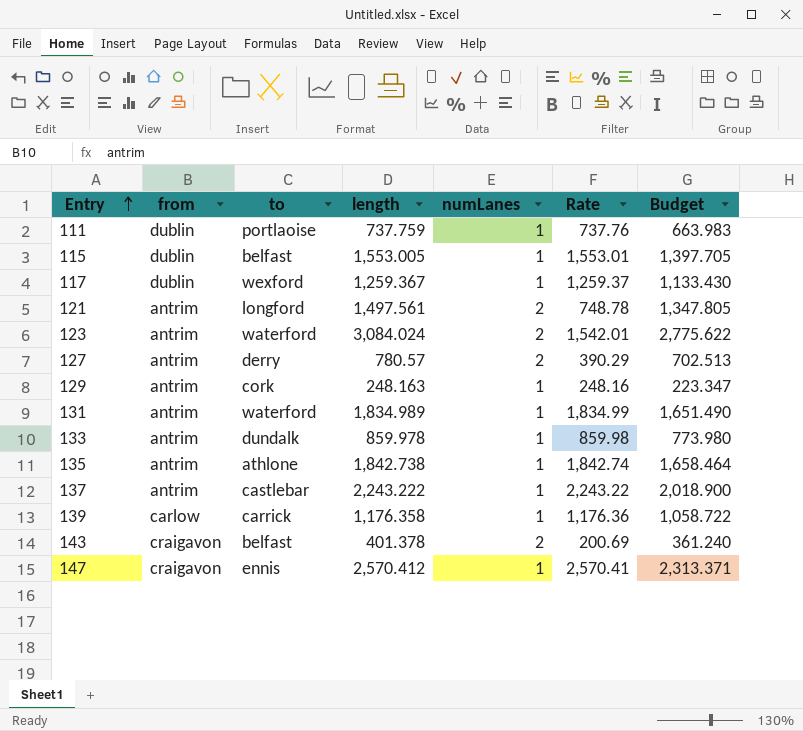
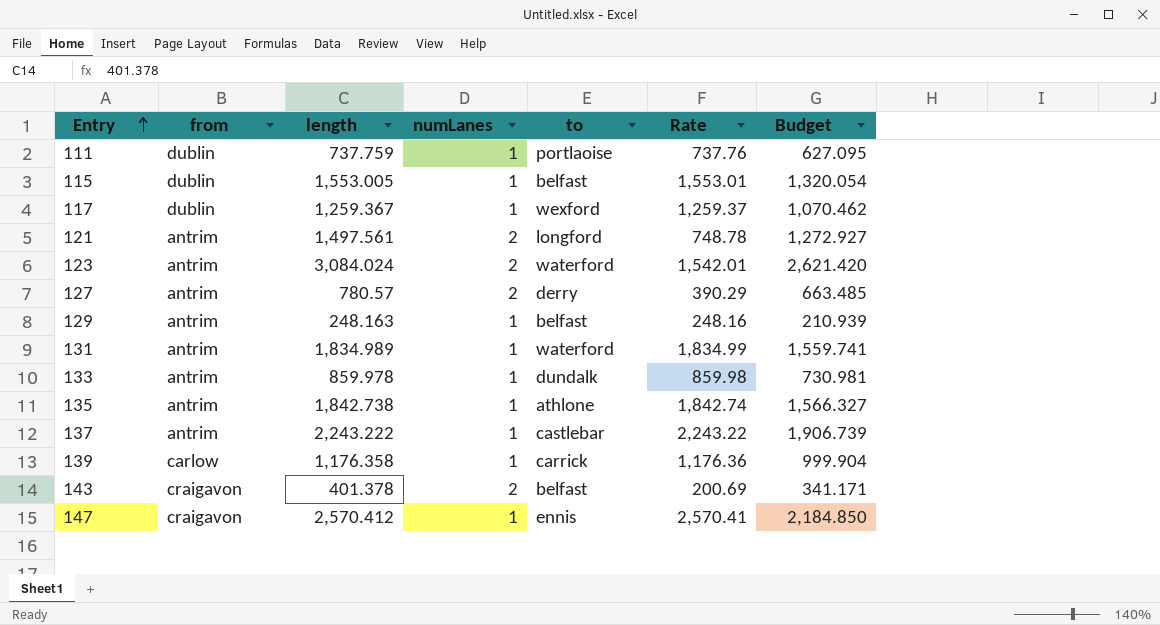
column to | position: 3 -> 5
column Budget | formula: [length] * 0.9 -> [length] * 0.85
129 | to: cork -> belfast

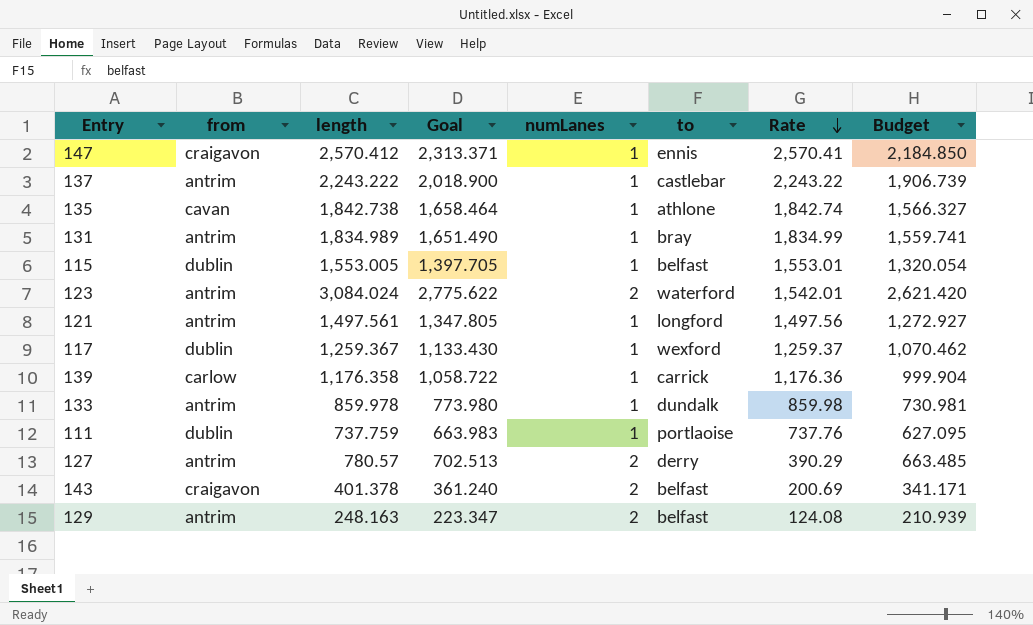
row order: Entry ascending -> Rate descending
column Goal | formula: none -> [length] * 0.9
135 | from: antrim -> cavan
131 | to: waterford -> bray
121 | numLanes: 2 -> 1
121 | Rate: 748.78 -> 1,497.56
129 | numLanes: 1 -> 2
129 | Rate: 248.16 -> 124.08

